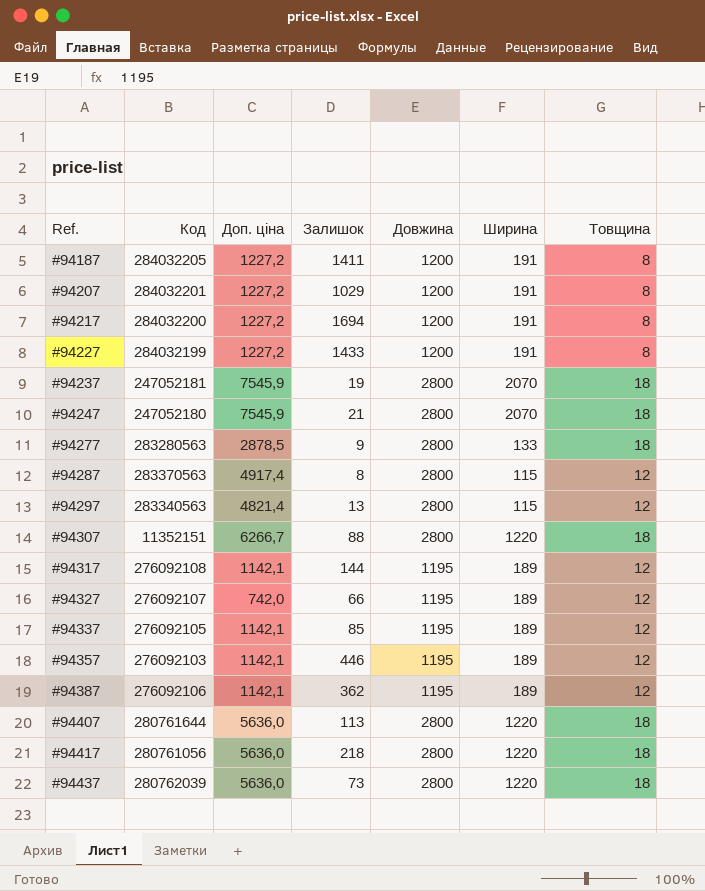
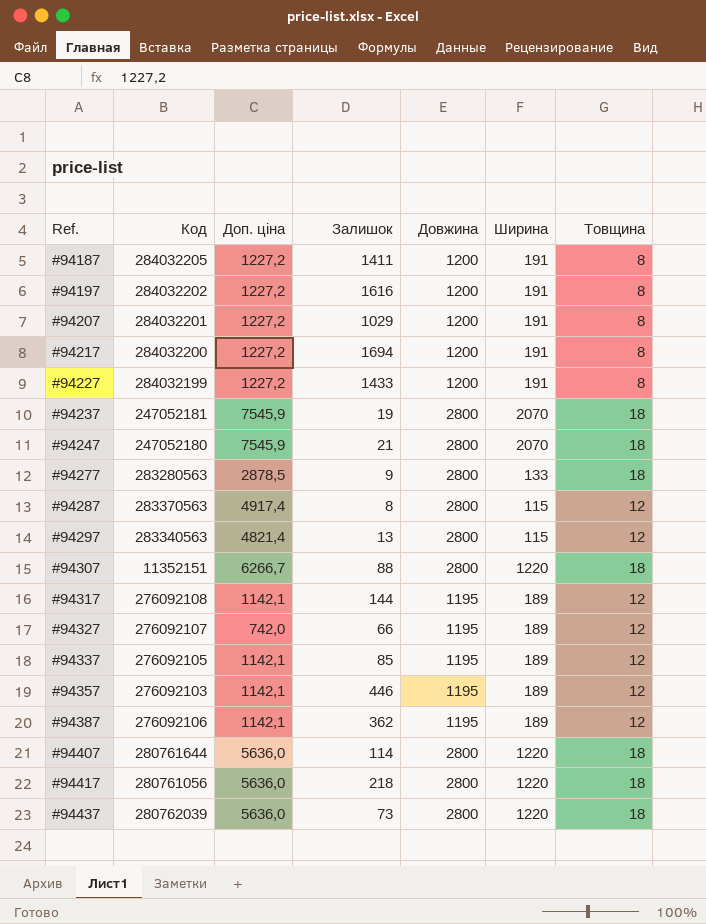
row #94197: none -> 284032202 | 1227,2 | 1616 | 1200 | 191 | 8
#94407 | Залишок: 113 -> 114

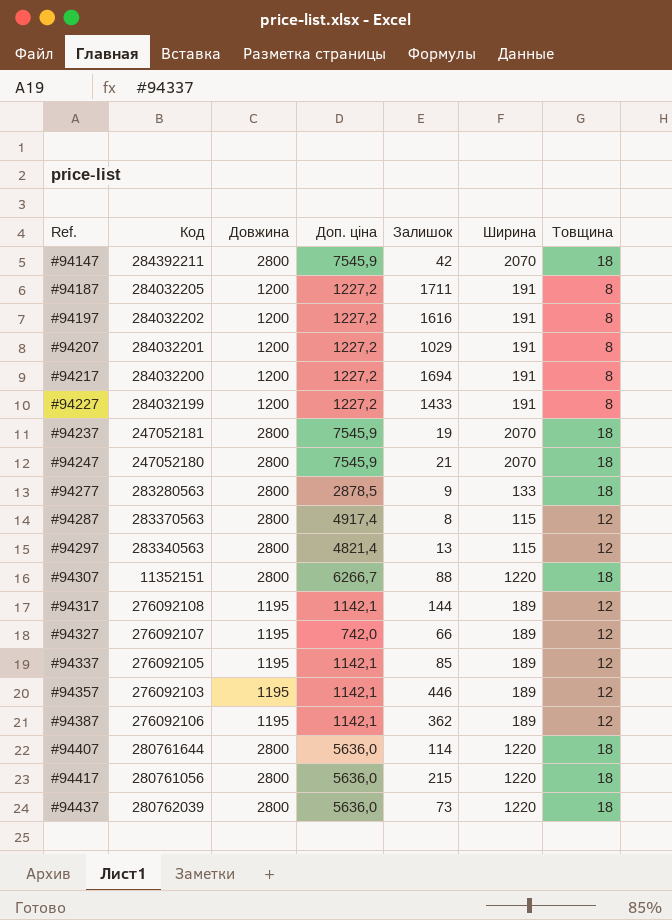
column Довжина | position: 5 -> 3
row #94147: none -> 284392211 | 2800 | 7545,9 | 42 | 2070 | 18
#94187 | Залишок: 1411 -> 1711
#94417 | Залишок: 218 -> 215

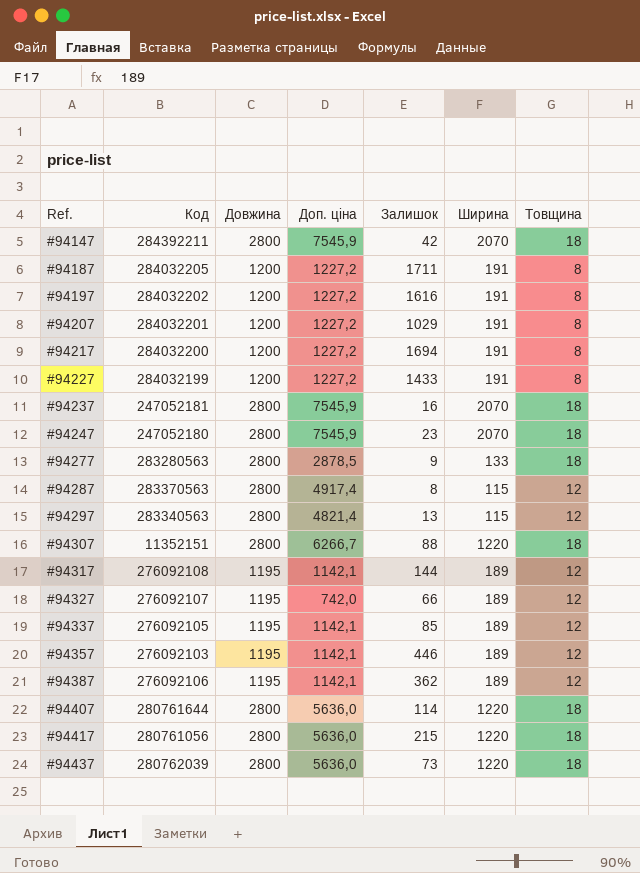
#94237 | Залишок: 19 -> 16
#94247 | Залишок: 21 -> 23

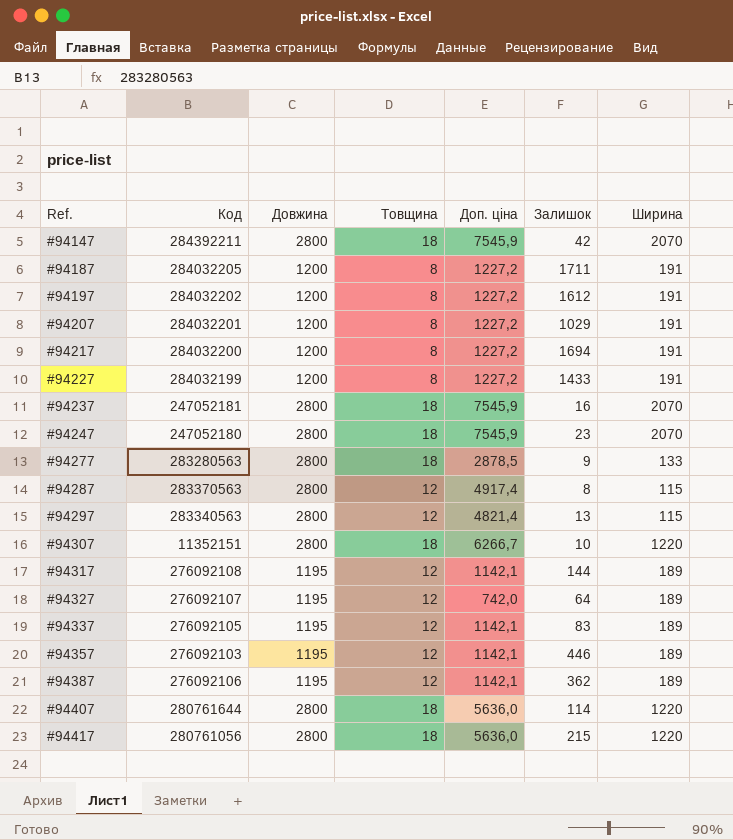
column Товщина | position: 7 -> 4
row #94437: 280762039 | 2800 | 5636,0 | 73 | 1220 | 18 -> none
#94197 | Залишок: 1616 -> 1612
#94307 | Залишок: 88 -> 10
#94327 | Залишок: 66 -> 64
#94337 | Залишок: 85 -> 83

